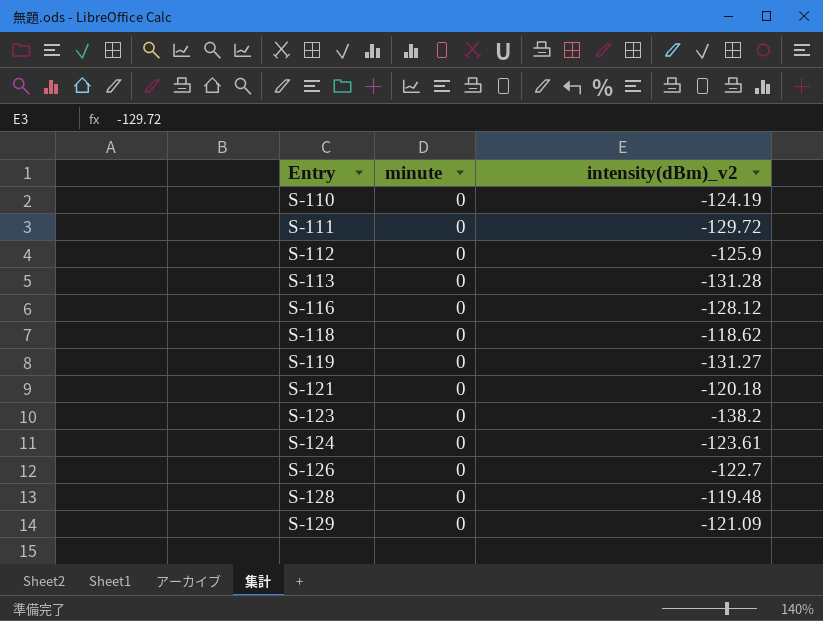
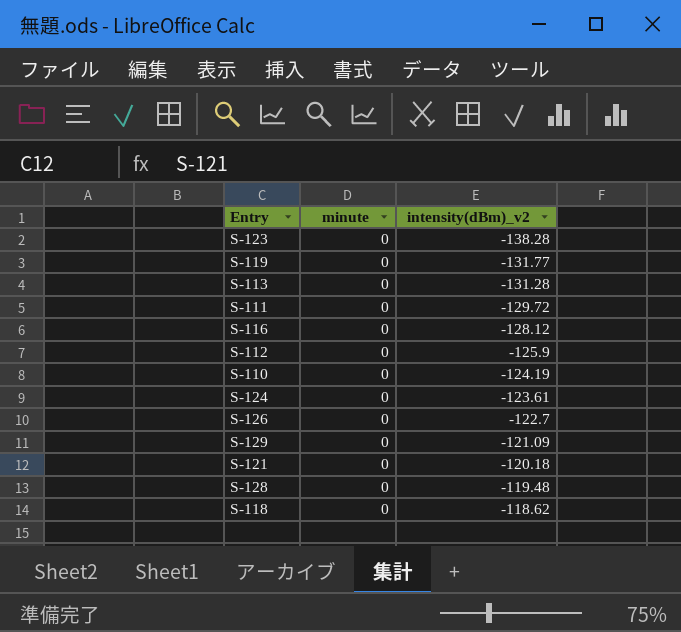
row order: Entry ascending -> intensity(dBm)_v2 ascending
S-123 | intensity(dBm)_v2: -138.2 -> -138.28
S-119 | intensity(dBm)_v2: -131.27 -> -131.77

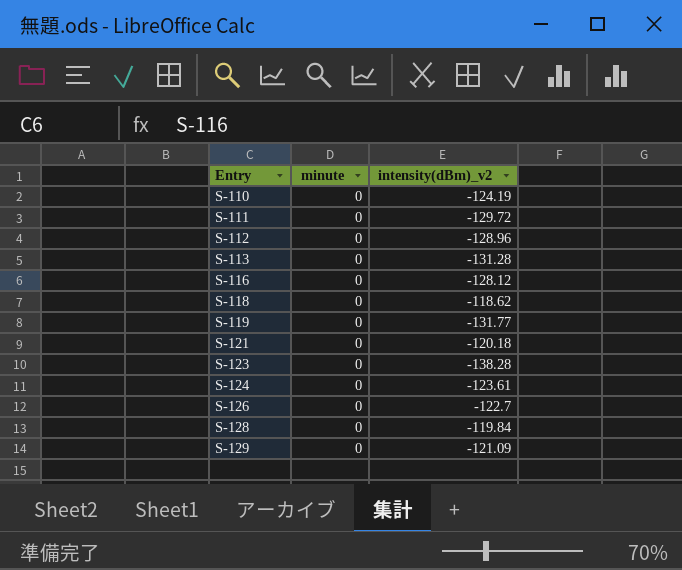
row order: intensity(dBm)_v2 ascending -> Entry ascending
S-112 | intensity(dBm)_v2: -125.9 -> -128.96
S-128 | intensity(dBm)_v2: -119.48 -> -119.84

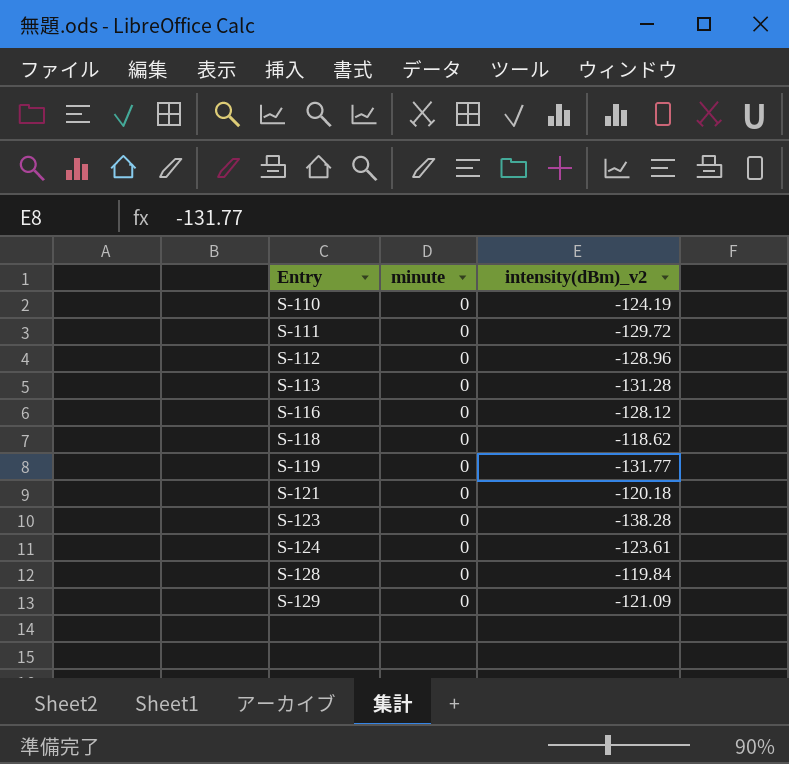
row S-126: 0 | -122.7 -> none

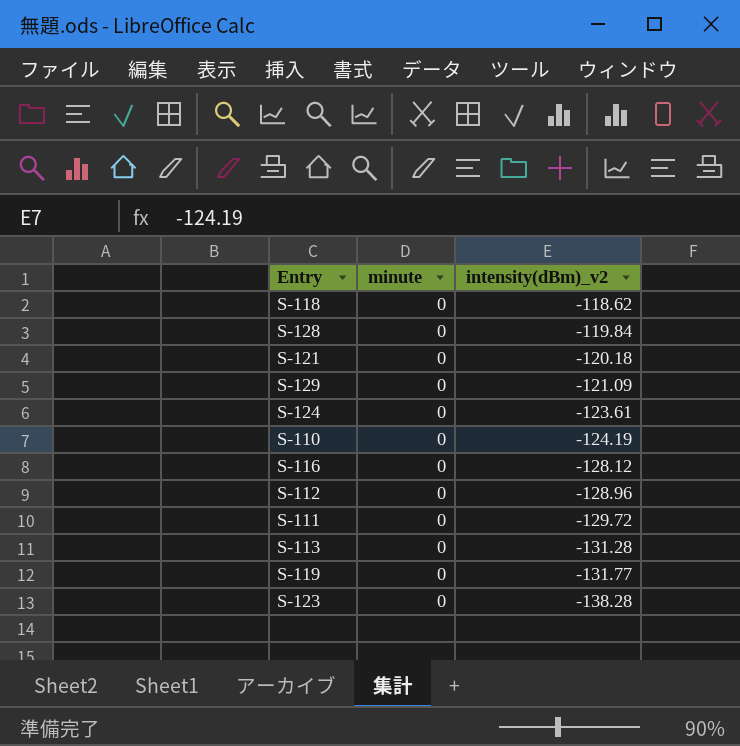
row order: Entry ascending -> intensity(dBm)_v2 descending

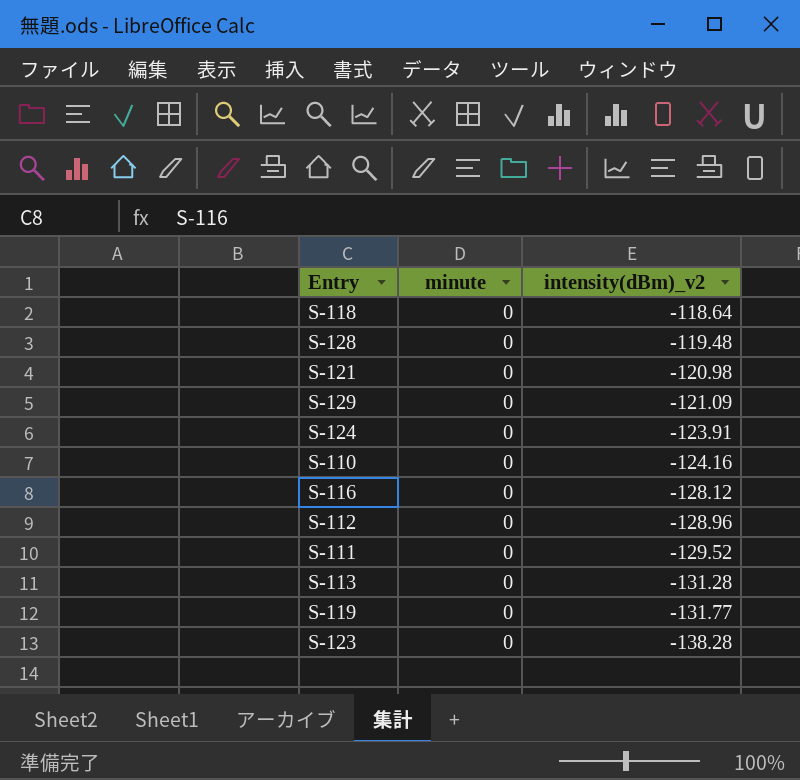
S-118 | intensity(dBm)_v2: -118.62 -> -118.64
S-128 | intensity(dBm)_v2: -119.84 -> -119.48
S-121 | intensity(dBm)_v2: -120.18 -> -120.98
S-124 | intensity(dBm)_v2: -123.61 -> -123.91
S-110 | intensity(dBm)_v2: -124.19 -> -124.16
S-111 | intensity(dBm)_v2: -129.72 -> -129.52

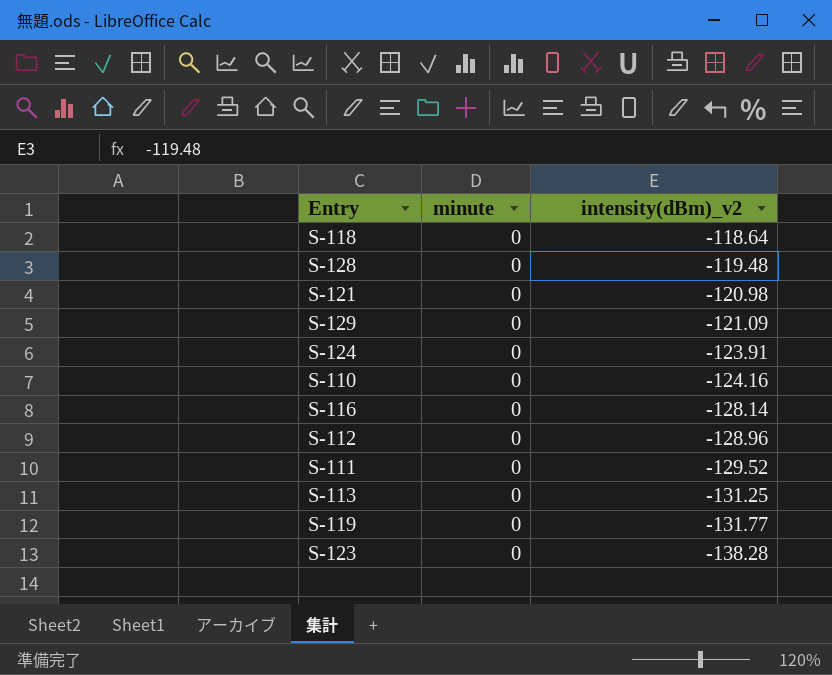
S-116 | intensity(dBm)_v2: -128.12 -> -128.14
S-113 | intensity(dBm)_v2: -131.28 -> -131.25

